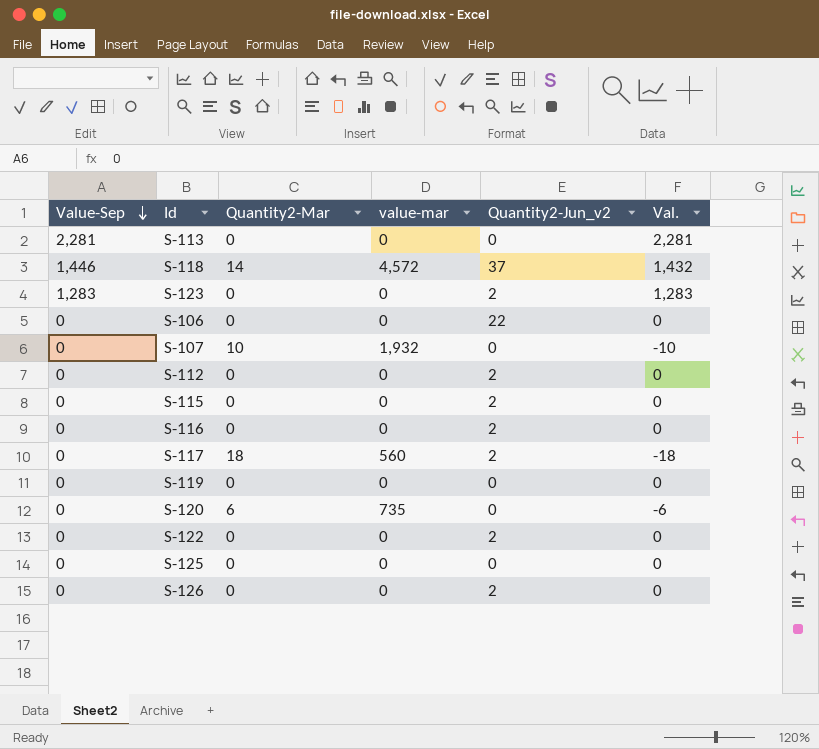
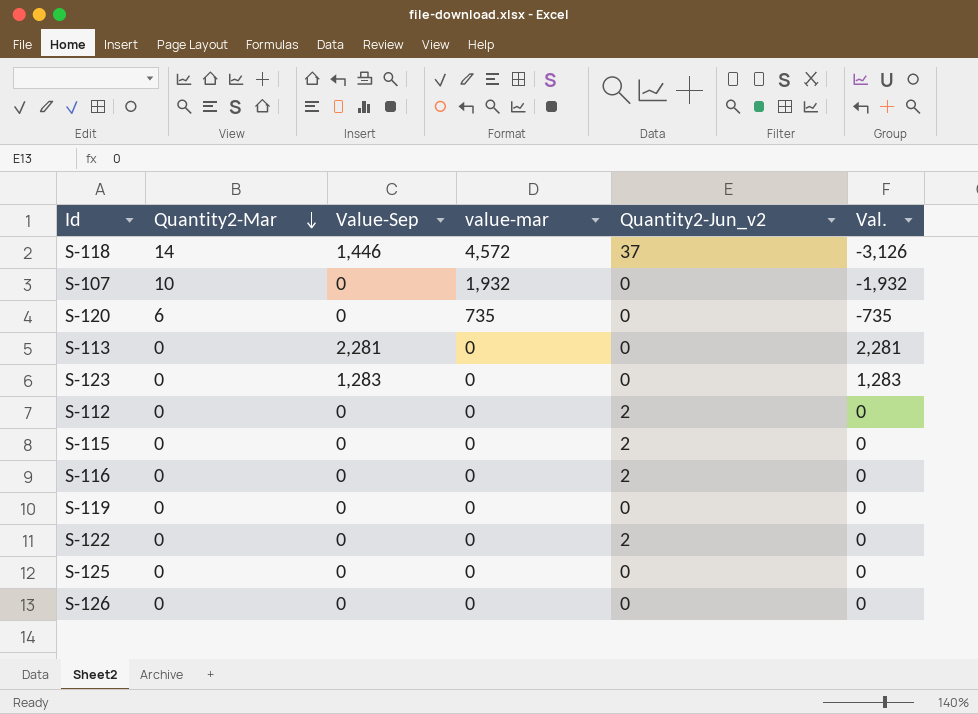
row order: Value-Sep descending -> Quantity2-Mar descending
column Value-Sep | position: 1 -> 3
column Val. | formula: [Value-Sep] - [Quantity2-Mar] -> [Value-Sep] - [value-mar]
row S-106: 0 | 0 | 0 | 22 | 0 -> none
row S-117: 0 | 18 | 560 | 2 | -18 -> none
S-123 | Quantity2-Jun_v2: 2 -> 0
S-126 | Quantity2-Jun_v2: 2 -> 0

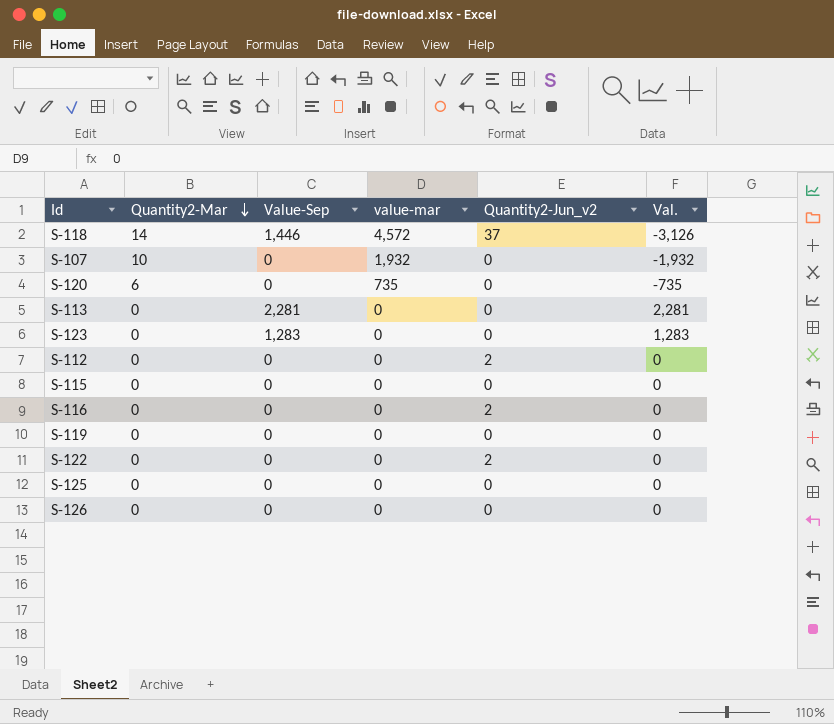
S-115 | Quantity2-Jun_v2: 2 -> 0

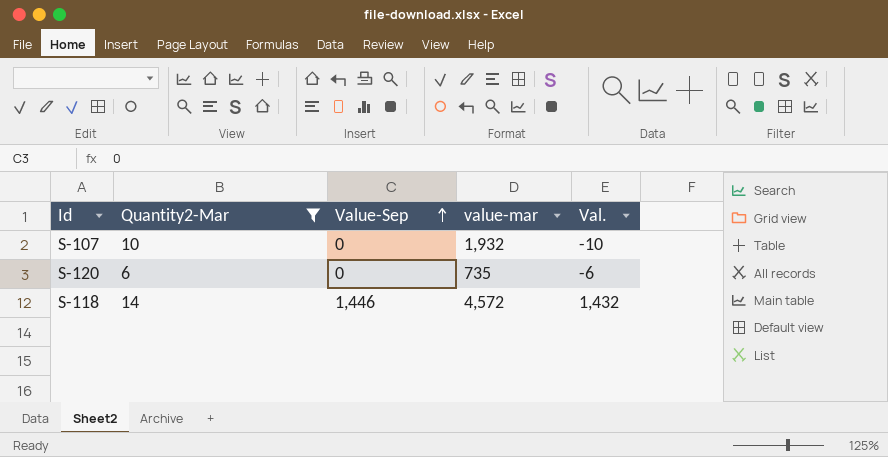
filter: none -> Quantity2-Mar != 0
row order: Quantity2-Mar descending -> Value-Sep ascending
column Quantity2-Jun_v2 | position: 5 -> none
column Val. | formula: [Value-Sep] - [value-mar] -> [Value-Sep] - [Quantity2-Mar]

